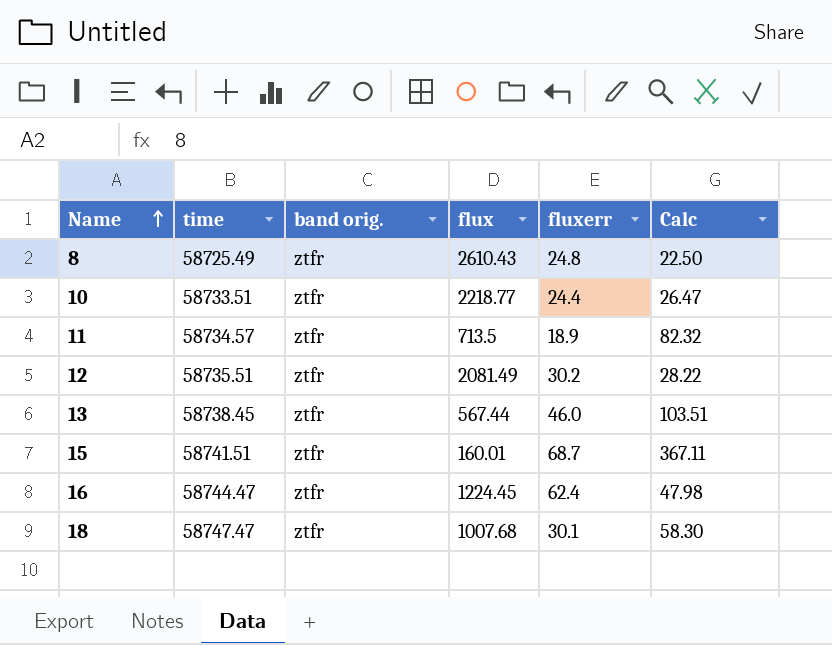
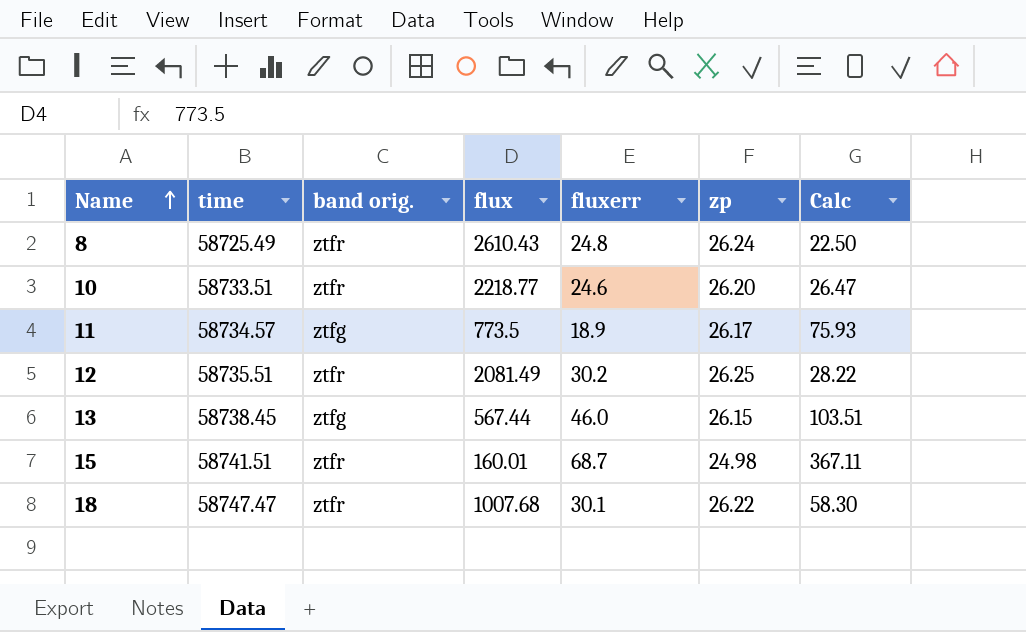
column zp | position: none -> 6
row 16: 58744.47 | ztfr | 1224.45 | 62.4 | 47.98 -> none
10 | fluxerr: 24.4 -> 24.6
11 | band orig.: ztfr -> ztfg
11 | flux: 713.5 -> 773.5
11 | Calc: 82.32 -> 75.93
13 | band orig.: ztfr -> ztfg

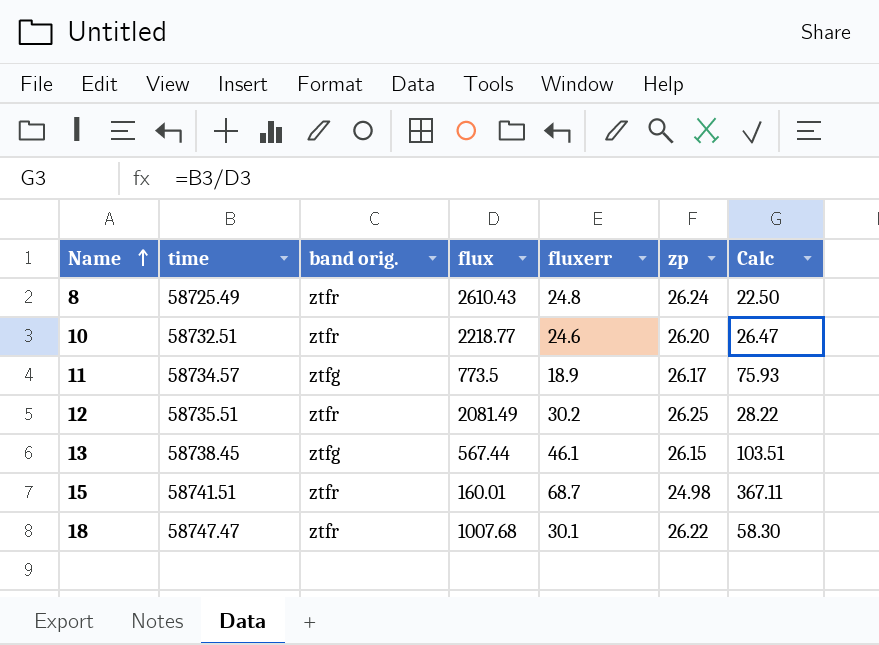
10 | time: 58733.51 -> 58732.51
13 | fluxerr: 46.0 -> 46.1

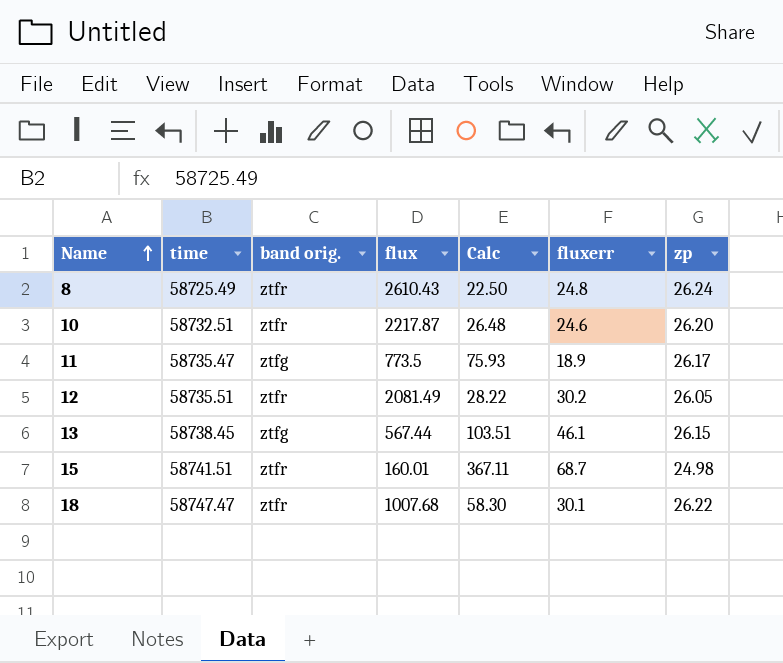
column Calc | position: 7 -> 5
10 | flux: 2218.77 -> 2217.87
10 | Calc: 26.47 -> 26.48
11 | time: 58734.57 -> 58735.47
12 | zp: 26.25 -> 26.05

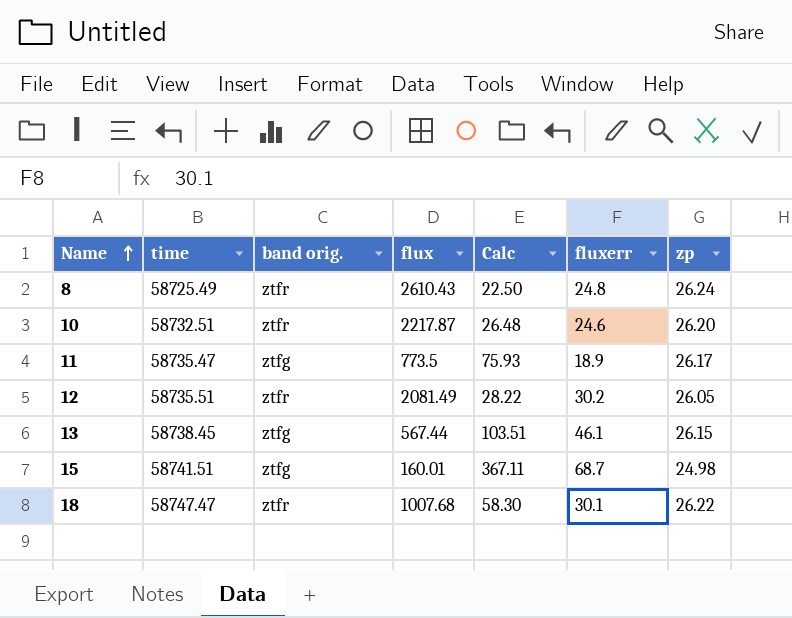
15 | band orig.: ztfr -> ztfg

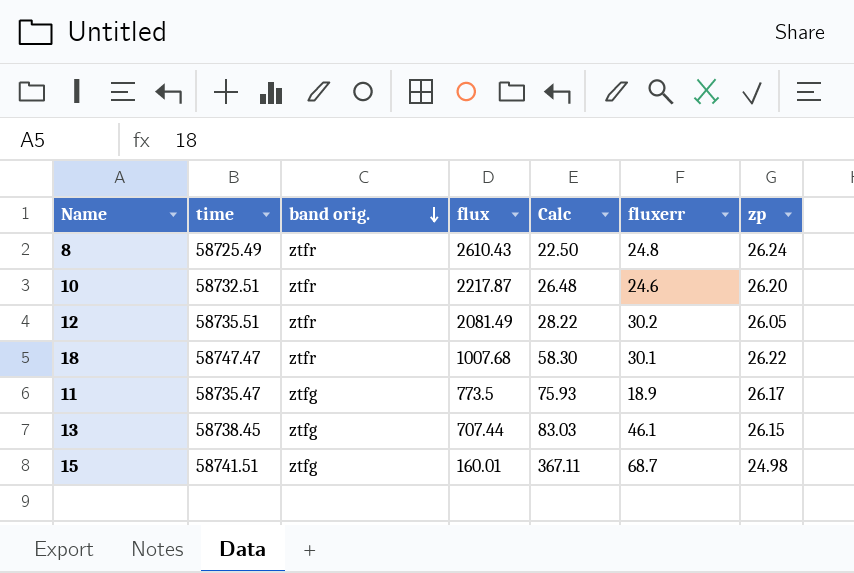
row order: Name ascending -> band orig. descending
13 | flux: 567.44 -> 707.44
13 | Calc: 103.51 -> 83.03

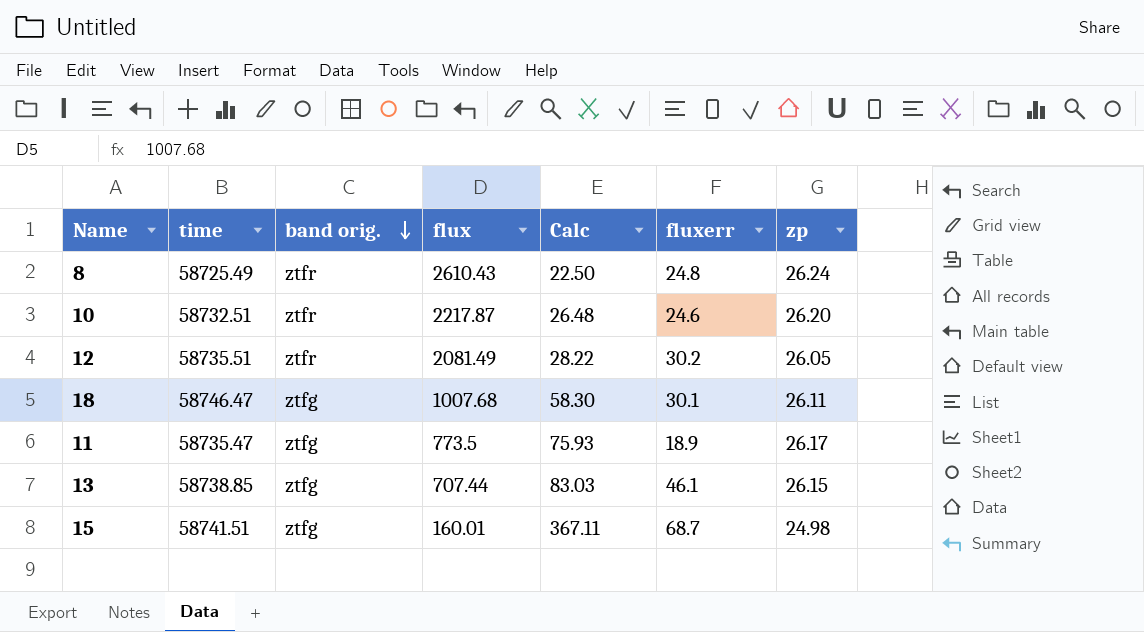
18 | time: 58747.47 -> 58746.47
18 | band orig.: ztfr -> ztfg
18 | zp: 26.22 -> 26.11
13 | time: 58738.45 -> 58738.85

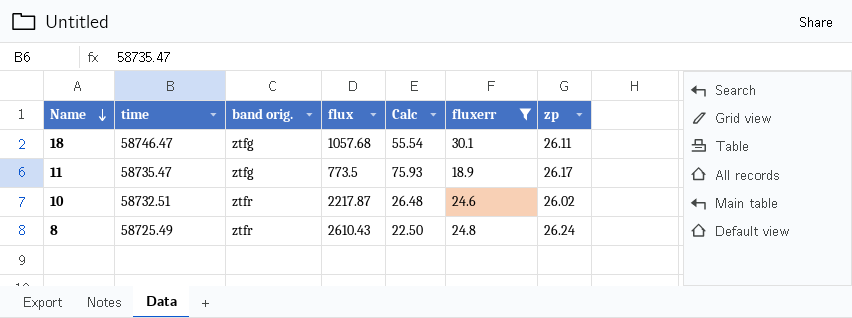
filter: none -> fluxerr <= 30.1
row order: band orig. descending -> Name descending
18 | flux: 1007.68 -> 1057.68
18 | Calc: 58.30 -> 55.54
10 | zp: 26.20 -> 26.02

